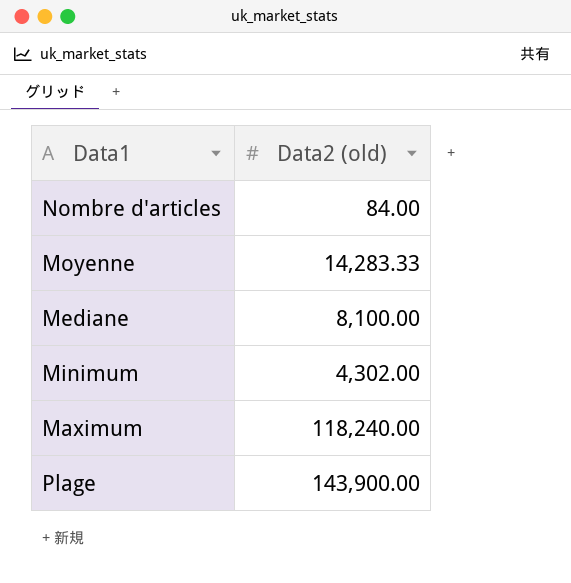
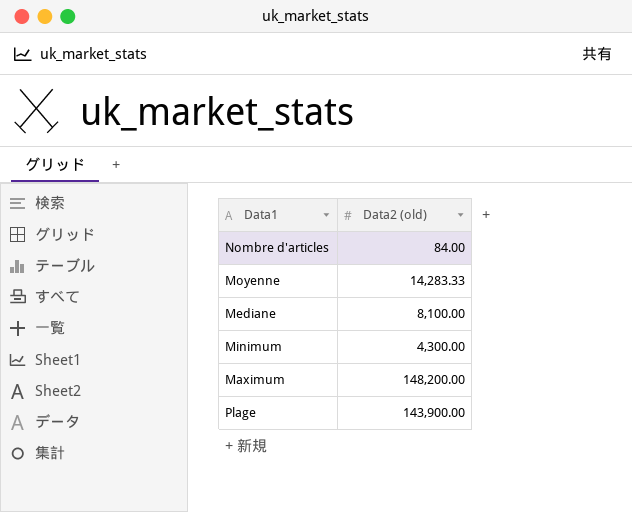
Minimum | Data2 (old): 4,302.00 -> 4,300.00
Maximum | Data2 (old): 118,240.00 -> 148,200.00

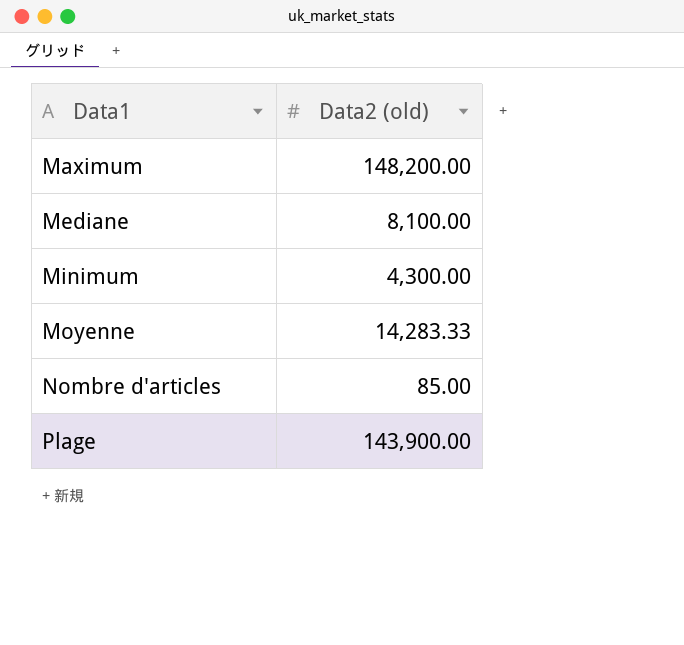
row order: none -> Data1 ascending
Nombre d'articles | Data2 (old): 84.00 -> 85.00

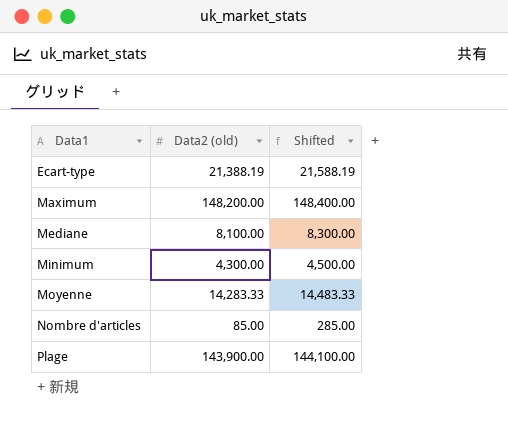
column Shifted | formula: none -> [Data2 (old)] + 200
row Ecart-type: none -> 21,388.19 | 21,588.19

